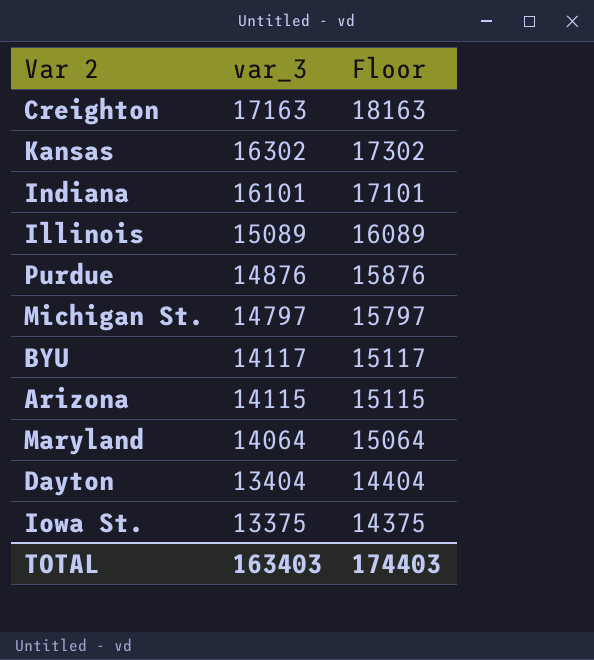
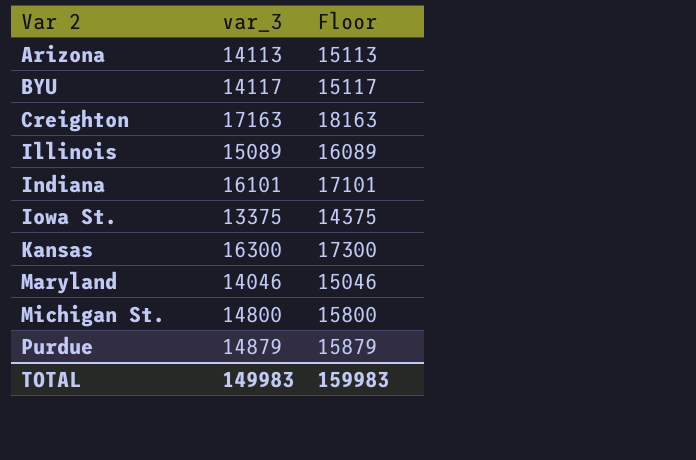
row order: var_3 descending -> Var 2 ascending
row Dayton: 13404 | 14404 -> none
Arizona | var_3: 14115 -> 14113
Arizona | Floor: 15115 -> 15113
Kansas | var_3: 16302 -> 16300
Kansas | Floor: 17302 -> 17300
Maryland | var_3: 14064 -> 14046
Maryland | Floor: 15064 -> 15046
Michigan St. | var_3: 14797 -> 14800
Michigan St. | Floor: 15797 -> 15800
Purdue | var_3: 14876 -> 14879
Purdue | Floor: 15876 -> 15879
TOTAL | var_3: 163403 -> 149983
TOTAL | Floor: 174403 -> 159983

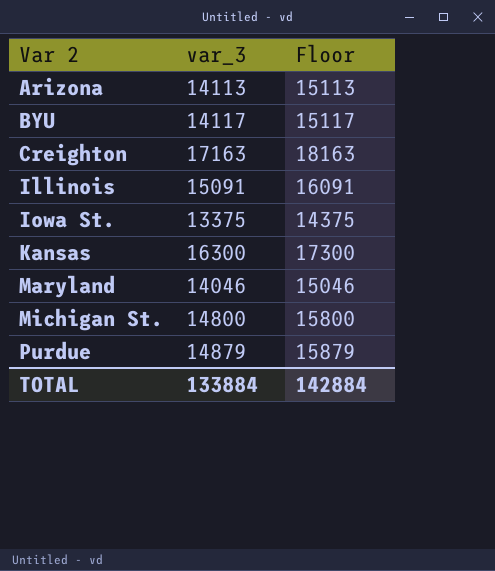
row Indiana: 16101 | 17101 -> none
Illinois | var_3: 15089 -> 15091
Illinois | Floor: 16089 -> 16091
TOTAL | var_3: 149983 -> 133884
TOTAL | Floor: 159983 -> 142884

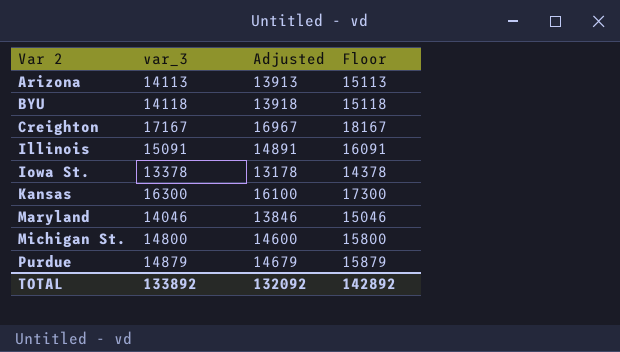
column Adjusted | formula: none -> [var_3] - 200
BYU | var_3: 14117 -> 14118
BYU | Floor: 15117 -> 15118
Creighton | var_3: 17163 -> 17167
Creighton | Floor: 18163 -> 18167
Iowa St. | var_3: 13375 -> 13378
Iowa St. | Floor: 14375 -> 14378
TOTAL | var_3: 133884 -> 133892
TOTAL | Floor: 142884 -> 142892

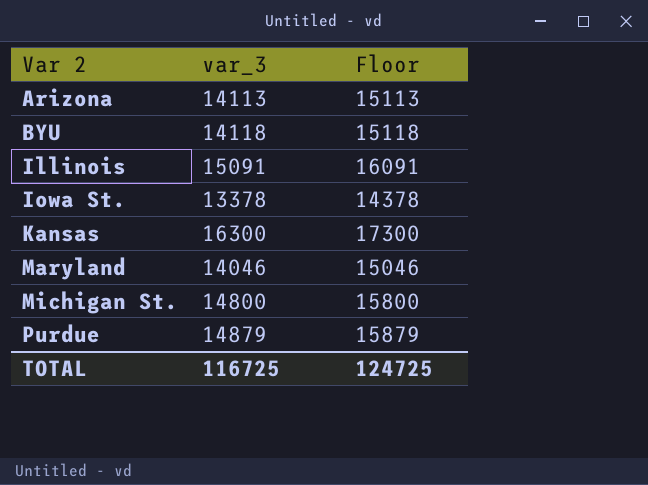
column Adjusted | formula: [var_3] - 200 -> none
row Creighton: 17167 | 16967 | 18167 -> none
TOTAL | var_3: 133892 -> 116725
TOTAL | Floor: 142892 -> 124725

